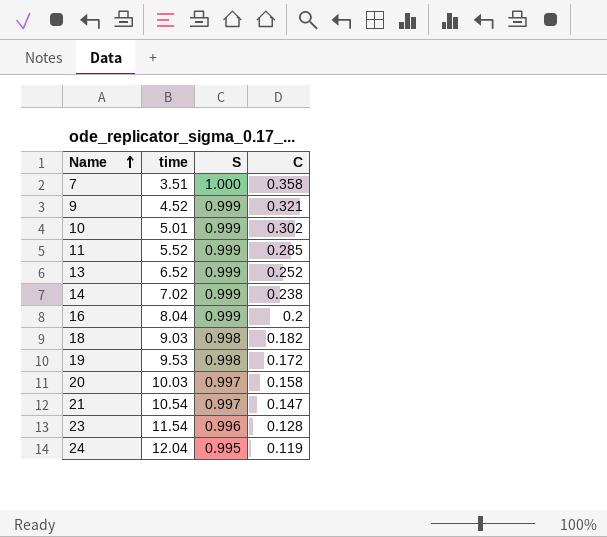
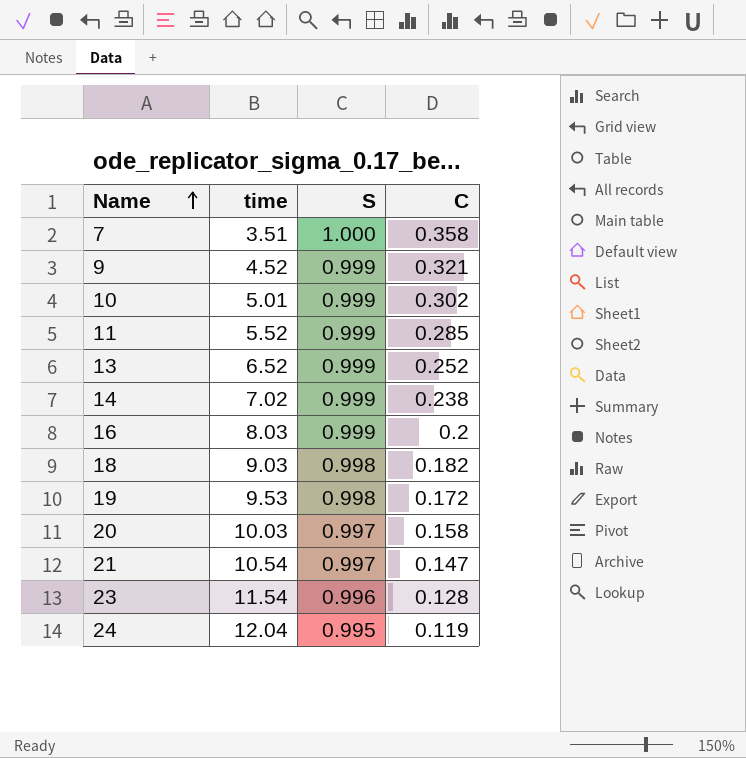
16 | time: 8.04 -> 8.03

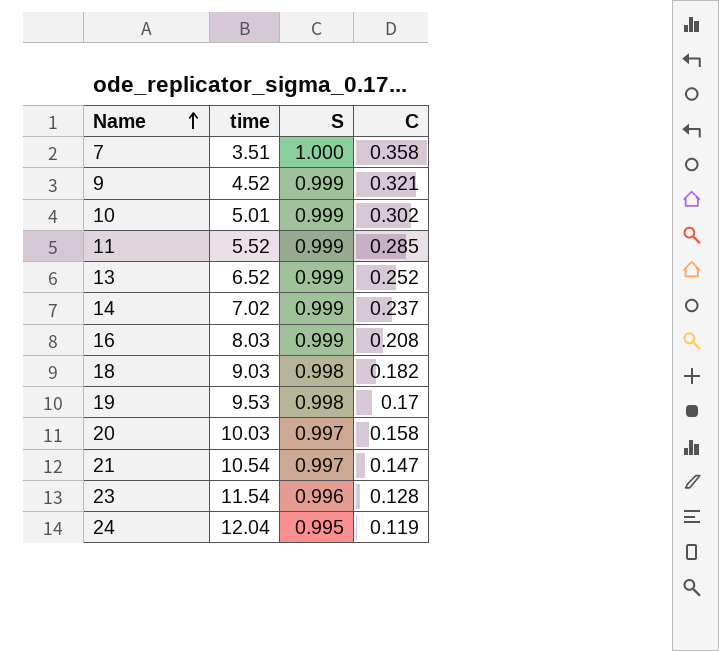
14 | C: 0.238 -> 0.237
16 | C: 0.2 -> 0.208
19 | C: 0.172 -> 0.17

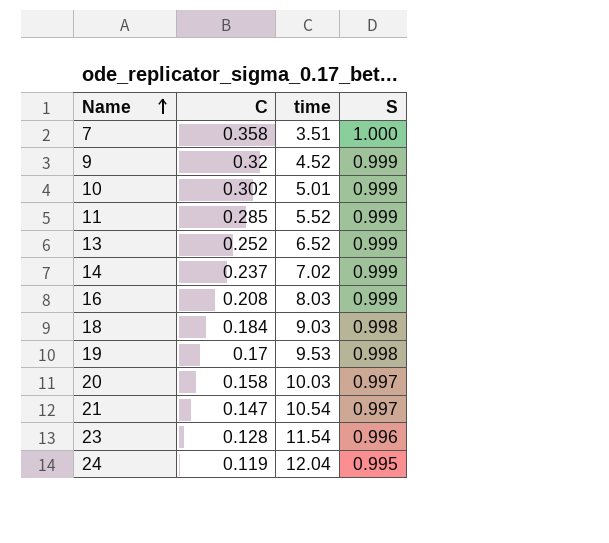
column C | position: 4 -> 2
9 | C: 0.321 -> 0.32
18 | C: 0.182 -> 0.184

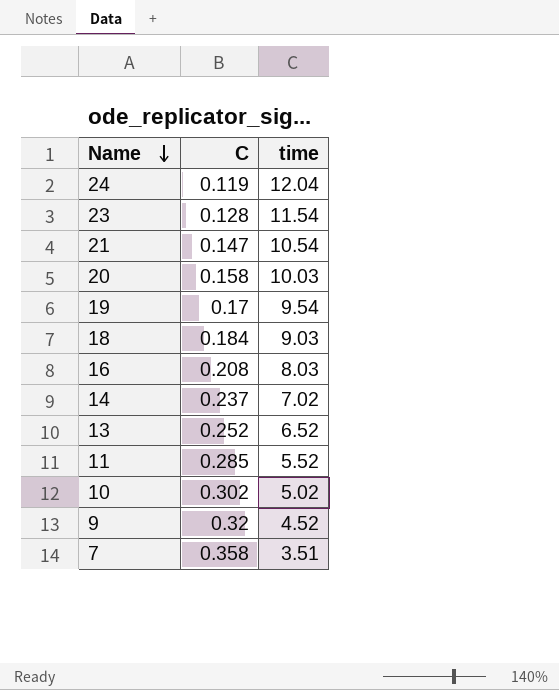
row order: Name ascending -> Name descending
column S | position: 4 -> none
19 | time: 9.53 -> 9.54
10 | time: 5.01 -> 5.02

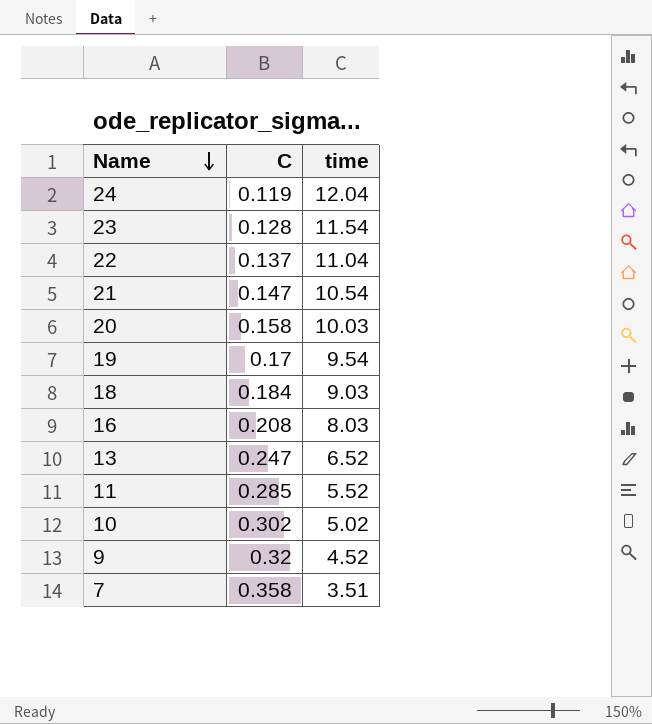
row 14: 0.237 | 7.02 -> none
row 22: none -> 0.137 | 11.04
13 | C: 0.252 -> 0.247

